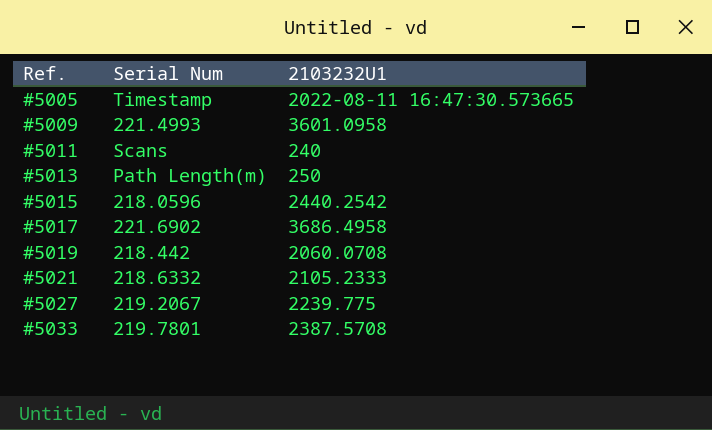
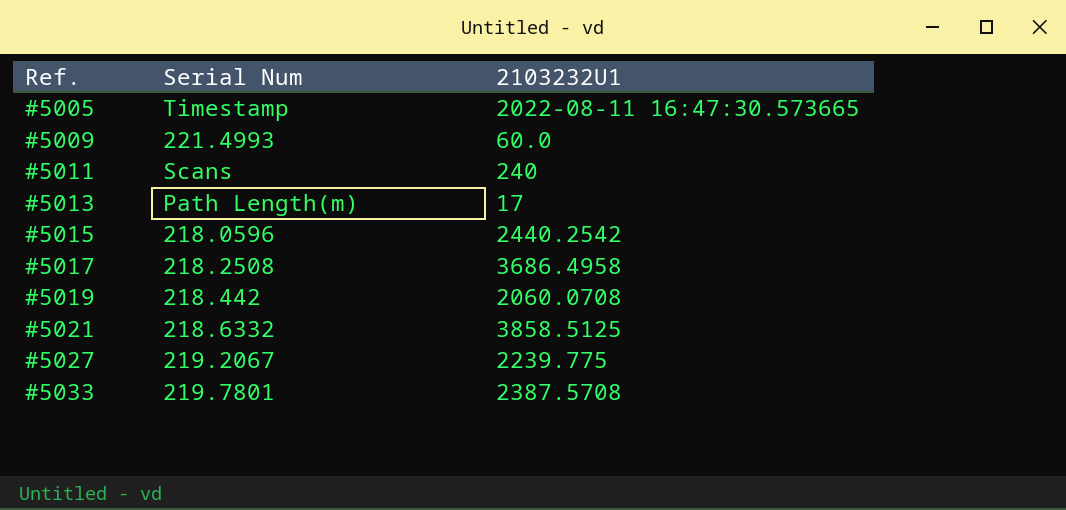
#5009 | 2103232U1: 3601.0958 -> 60.0
#5013 | 2103232U1: 250 -> 17
#5017 | Serial Num: 221.6902 -> 218.2508
#5021 | 2103232U1: 2105.2333 -> 3858.5125

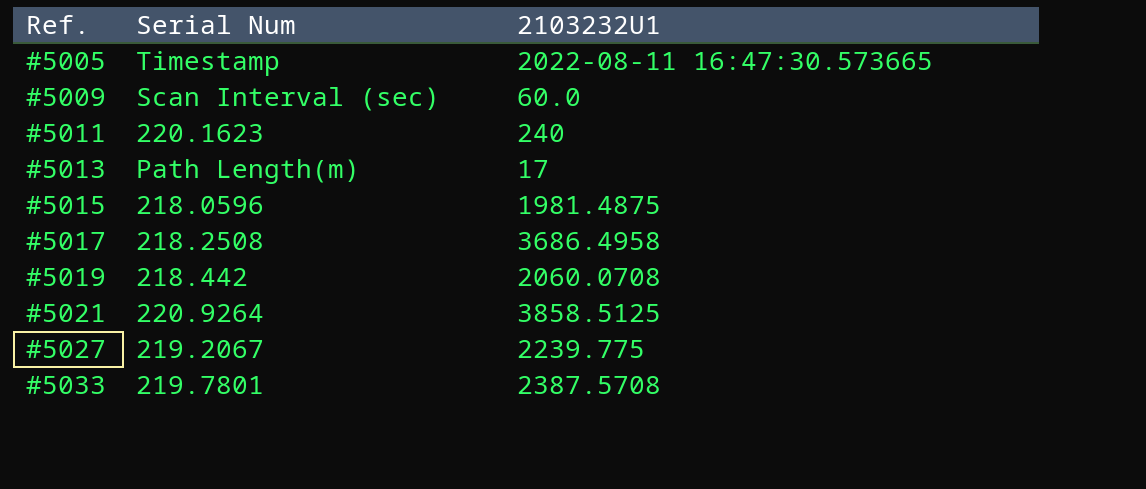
#5009 | Serial Num: 221.4993 -> Scan Interval (sec)
#5011 | Serial Num: Scans -> 220.1623
#5015 | 2103232U1: 2440.2542 -> 1981.4875
#5021 | Serial Num: 218.6332 -> 220.9264

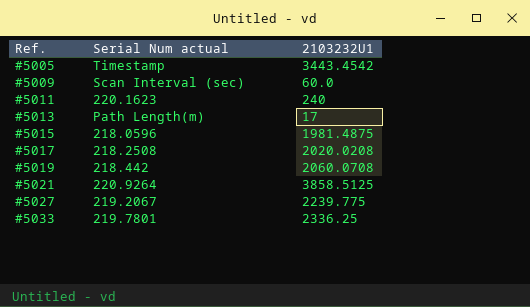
column name: Serial Num -> Serial Num actual
#5005 | 2103232U1: 2022-08-11 16:47:30.573665 -> 3443.4542
#5017 | 2103232U1: 3686.4958 -> 2020.0208
#5033 | 2103232U1: 2387.5708 -> 2336.25

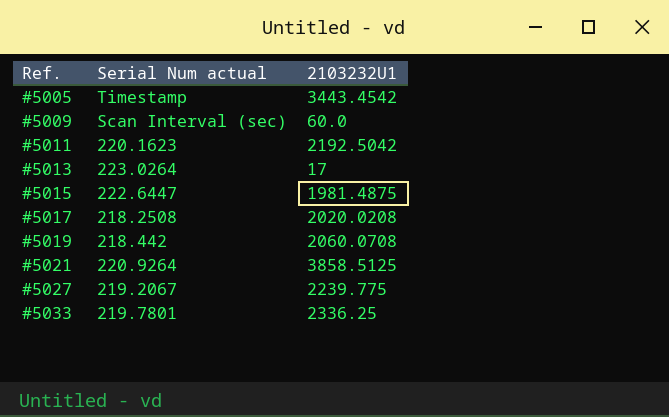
#5011 | 2103232U1: 240 -> 2192.5042
#5013 | Serial Num actual: Path Length(m) -> 223.0264
#5015 | Serial Num actual: 218.0596 -> 222.6447

